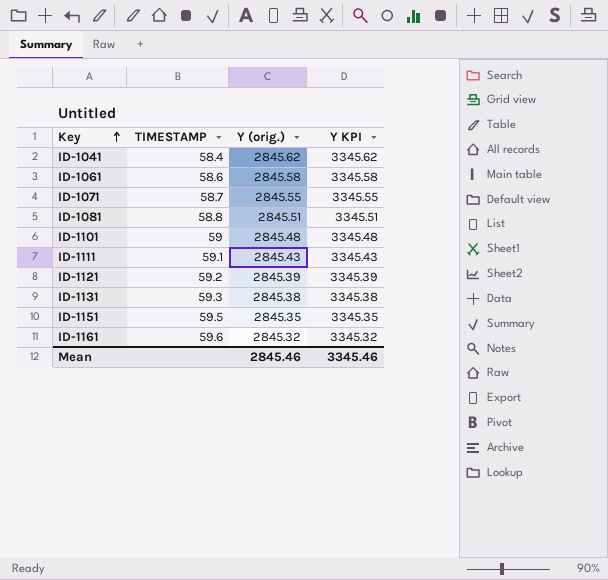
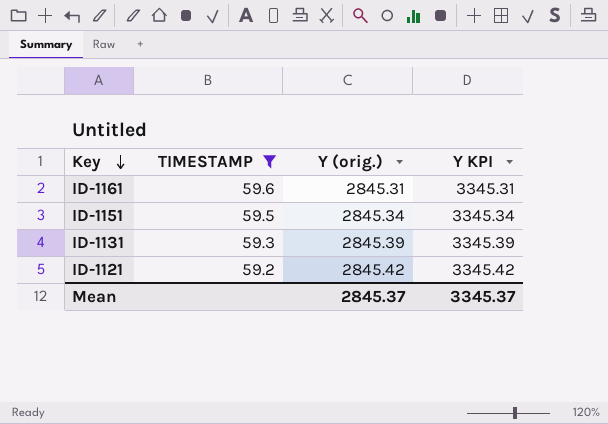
filter: none -> TIMESTAMP >= 59.2
row order: Key ascending -> Key descending
ID-1161 | Y (orig.): 2845.32 -> 2845.31
ID-1161 | Y KPI: 3345.32 -> 3345.31
ID-1151 | Y (orig.): 2845.35 -> 2845.34
ID-1151 | Y KPI: 3345.35 -> 3345.34
ID-1131 | Y (orig.): 2845.38 -> 2845.39
ID-1131 | Y KPI: 3345.38 -> 3345.39
ID-1121 | Y (orig.): 2845.39 -> 2845.42
ID-1121 | Y KPI: 3345.39 -> 3345.42
Mean | Y (orig.): 2845.46 -> 2845.37
Mean | Y KPI: 3345.46 -> 3345.37

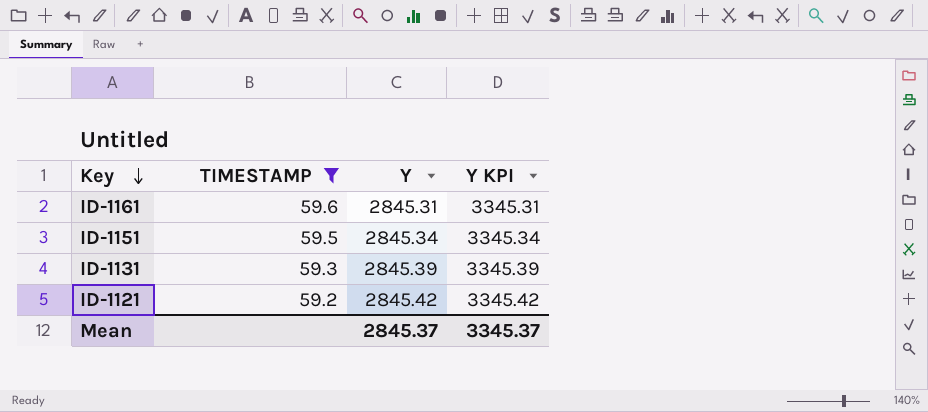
column name: Y (orig.) -> Y

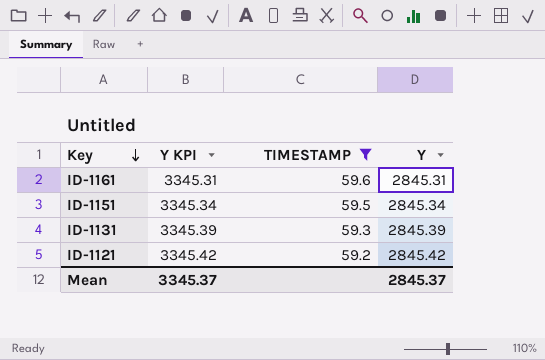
column Y KPI | position: 4 -> 2

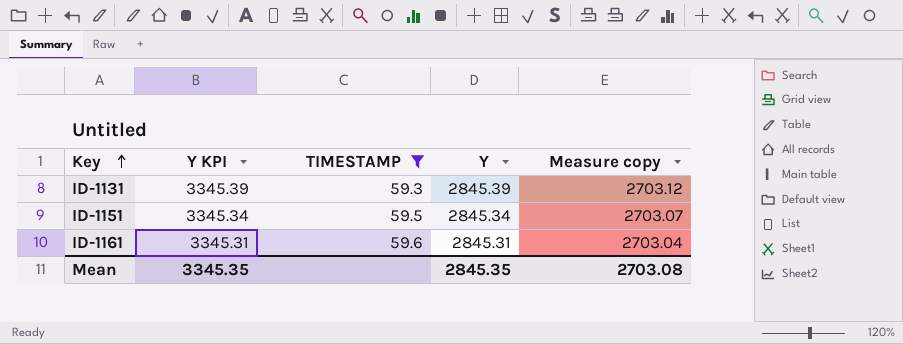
row order: Key descending -> Key ascending
column Measure copy | formula: none -> [Y] * 0.95
row ID-1121: 3345.42 | 59.2 | 2845.42 -> none
Mean | Y KPI: 3345.37 -> 3345.35
Mean | Y: 2845.37 -> 2845.35

